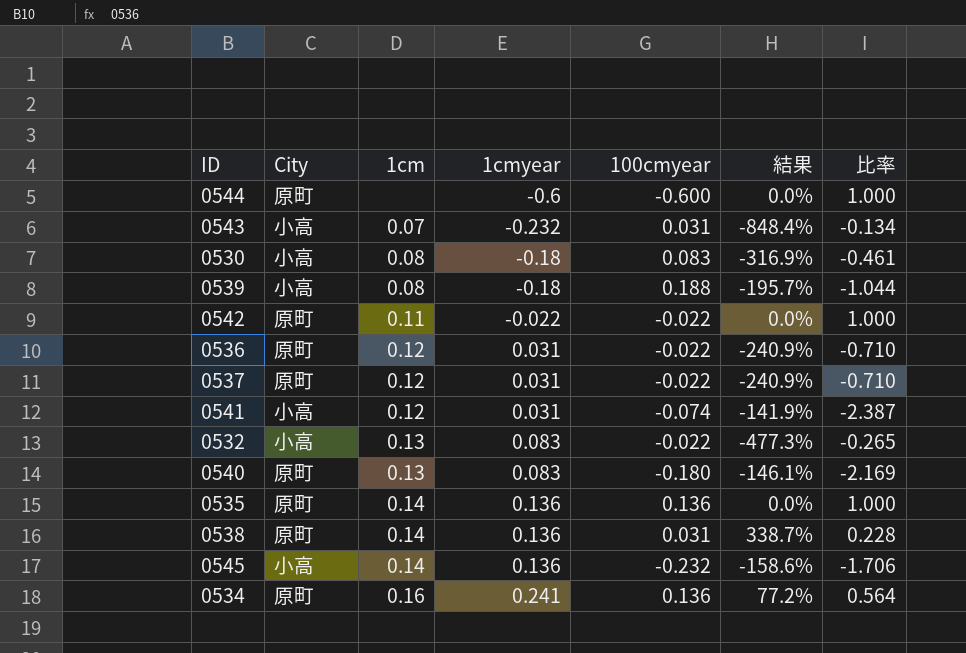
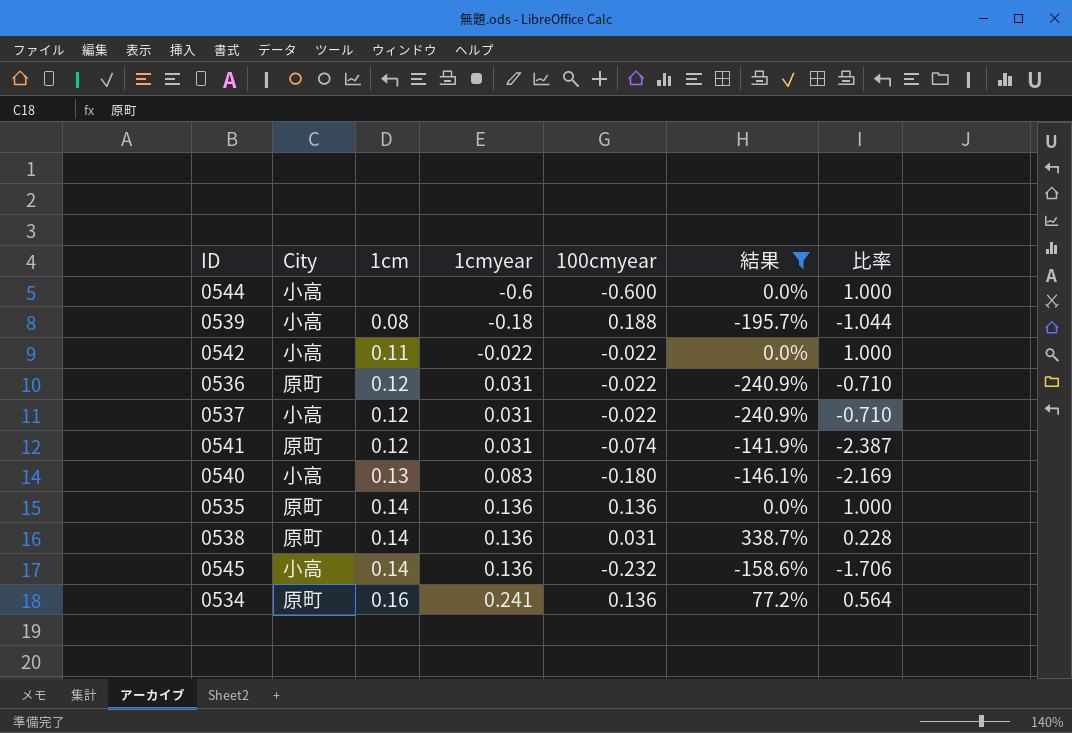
filter: none -> 結果 >= -240.9%
0544 | City: 原町 -> 小高
0542 | City: 原町 -> 小高
0537 | City: 原町 -> 小高
0541 | City: 小高 -> 原町
0540 | City: 原町 -> 小高

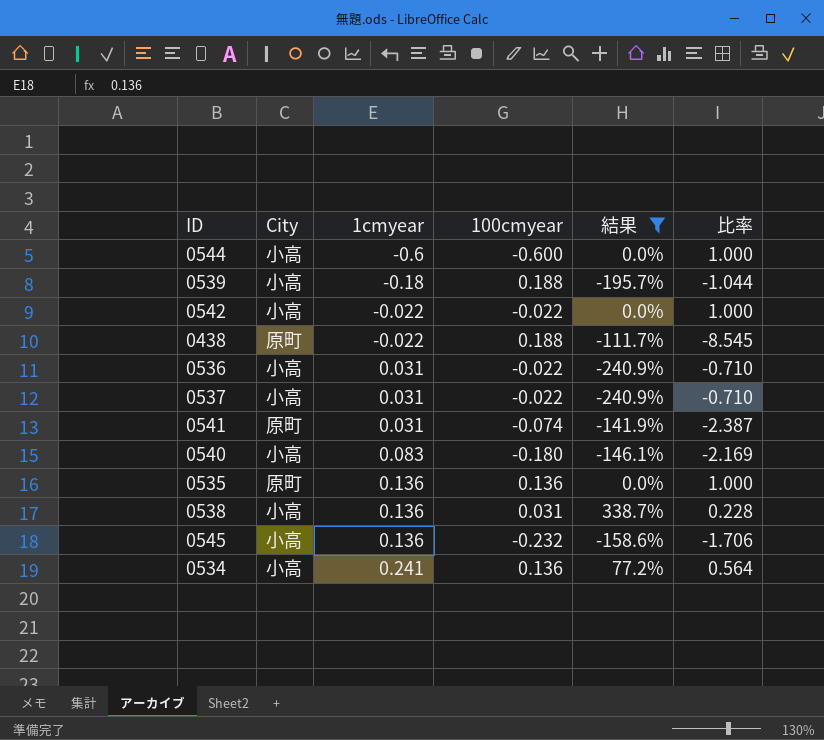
column 1cm | position: 3 -> none
row 0438: none -> 原町 | -0.022 | 0.188 | -111.7% | -8.545
0536 | City: 原町 -> 小高
0538 | City: 原町 -> 小高
0534 | City: 原町 -> 小高

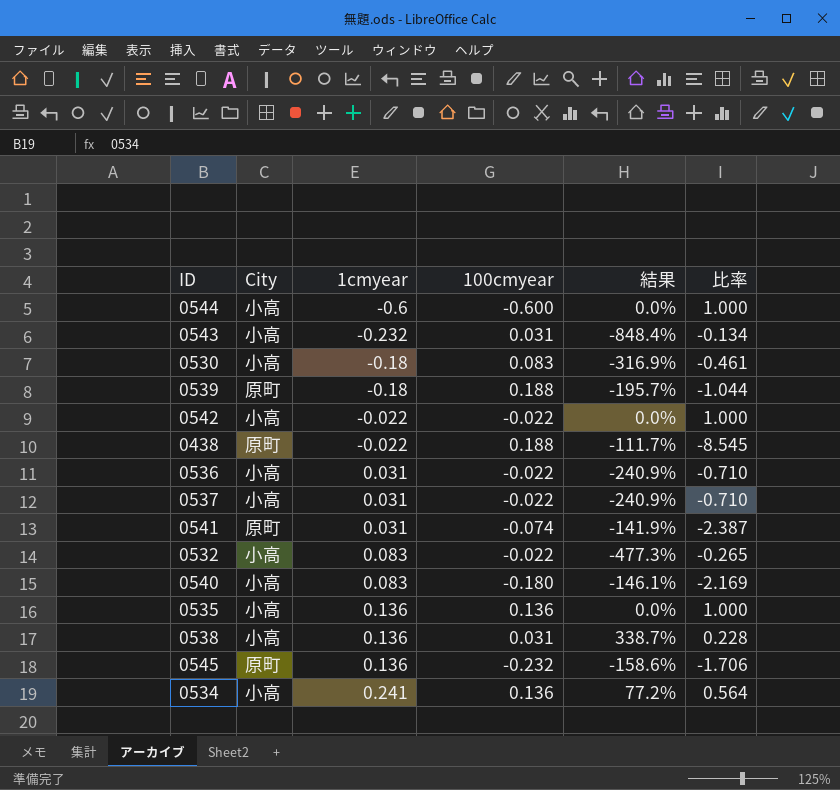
filter: 結果 >= -240.9% -> none
0539 | City: 小高 -> 原町
0535 | City: 原町 -> 小高
0545 | City: 小高 -> 原町

